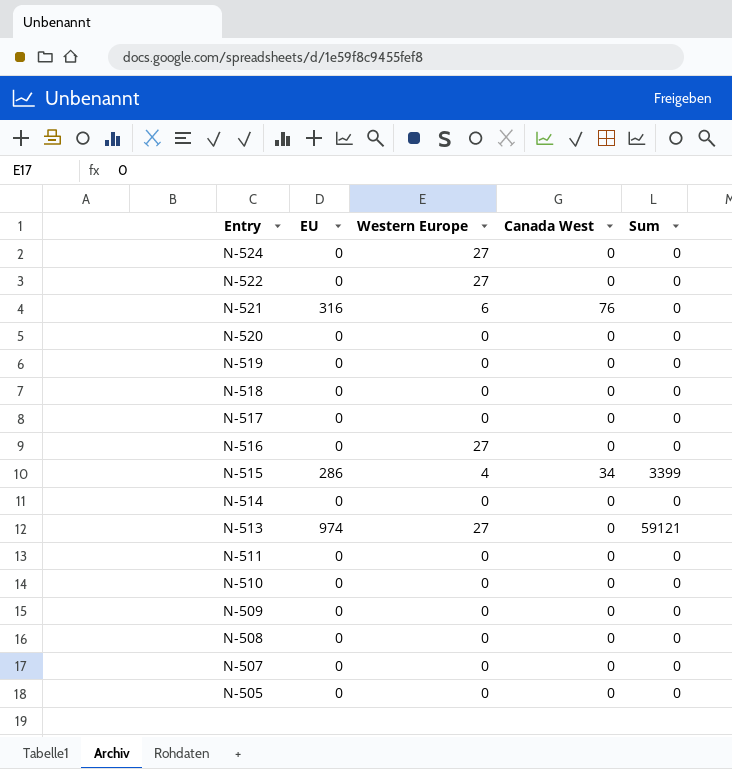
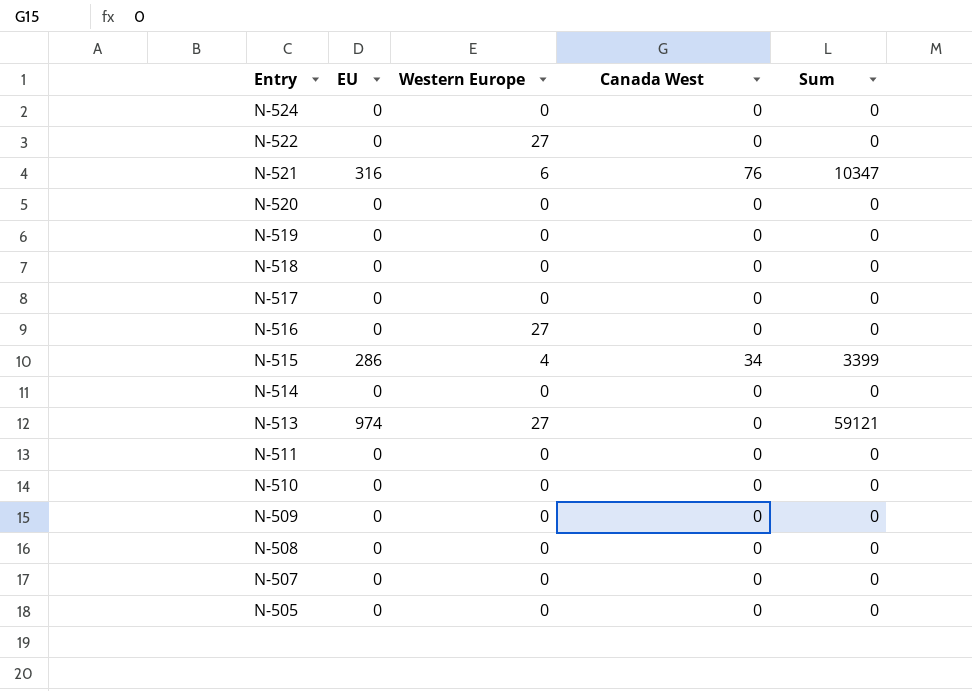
N-524 | Western Europe: 27 -> 0
N-521 | Sum: 0 -> 10347

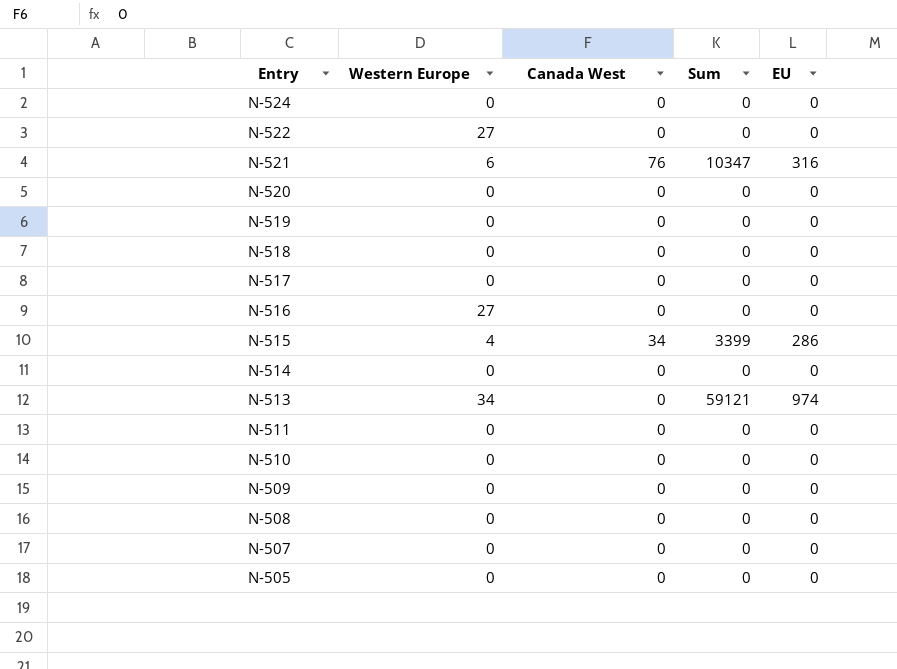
column EU | position: 2 -> 5
N-513 | Western Europe: 27 -> 34

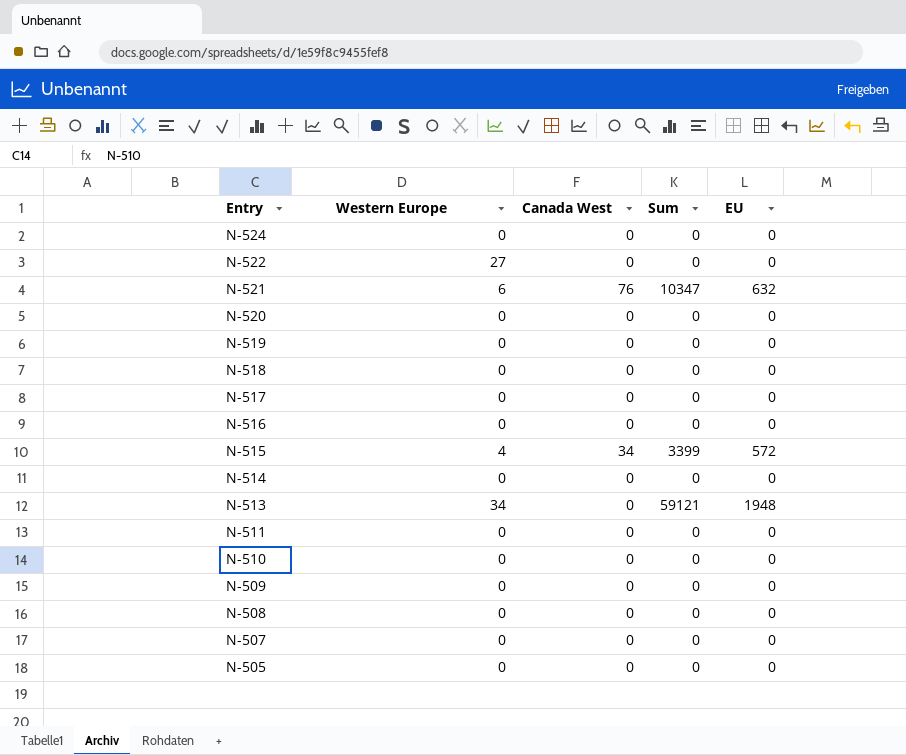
N-521 | EU: 316 -> 632
N-516 | Western Europe: 27 -> 0
N-515 | EU: 286 -> 572
N-513 | EU: 974 -> 1948

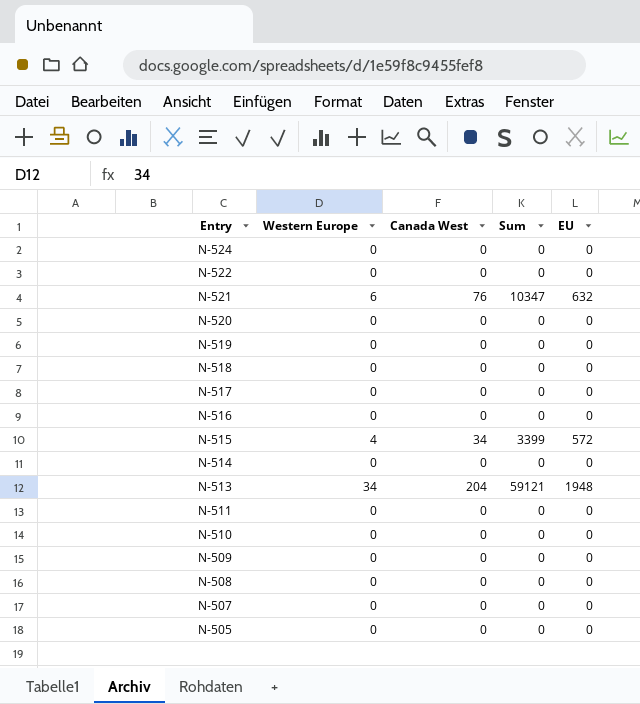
N-522 | Western Europe: 27 -> 0
N-513 | Canada West: 0 -> 204

